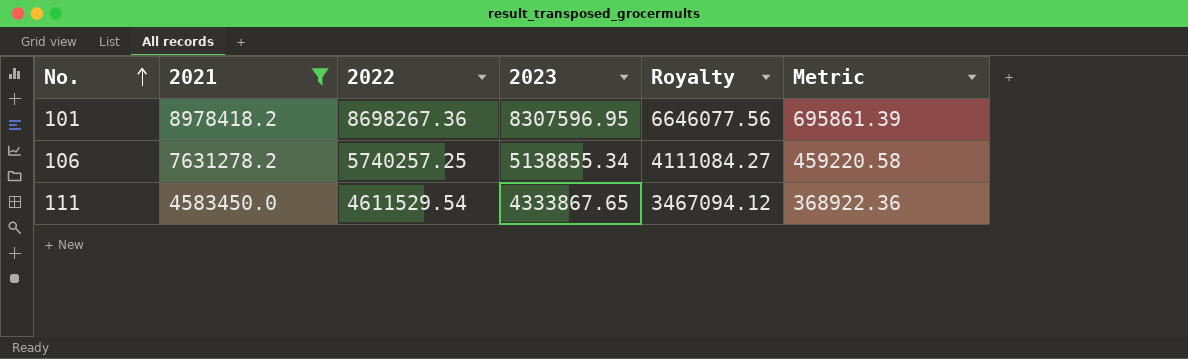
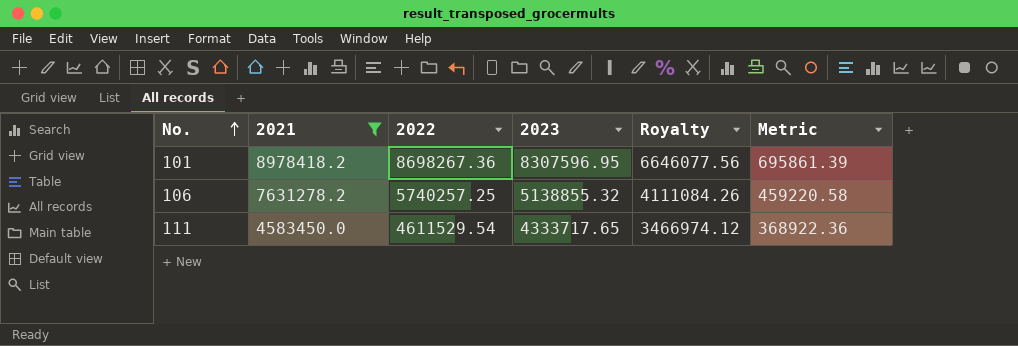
106 | 2023: 5138855.34 -> 5138855.32
106 | Royalty: 4111084.27 -> 4111084.26
111 | 2023: 4333867.65 -> 4333717.65
111 | Royalty: 3467094.12 -> 3466974.12

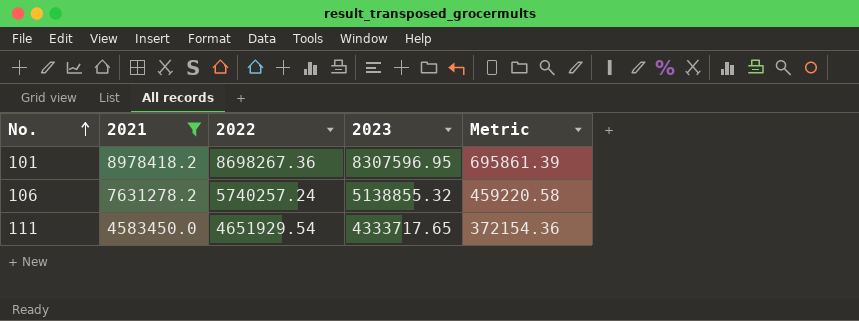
column Royalty | formula: [2023] * 0.8 -> none
106 | 2022: 5740257.25 -> 5740257.24
111 | 2022: 4611529.54 -> 4651929.54
111 | Metric: 368922.36 -> 372154.36

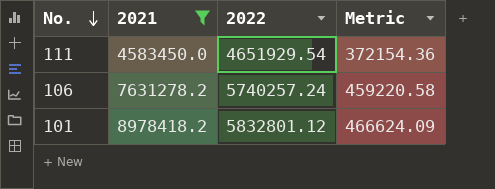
row order: No. ascending -> No. descending
column 2023 | position: 4 -> none
101 | 2022: 8698267.36 -> 5832801.12
101 | Metric: 695861.39 -> 466624.09

